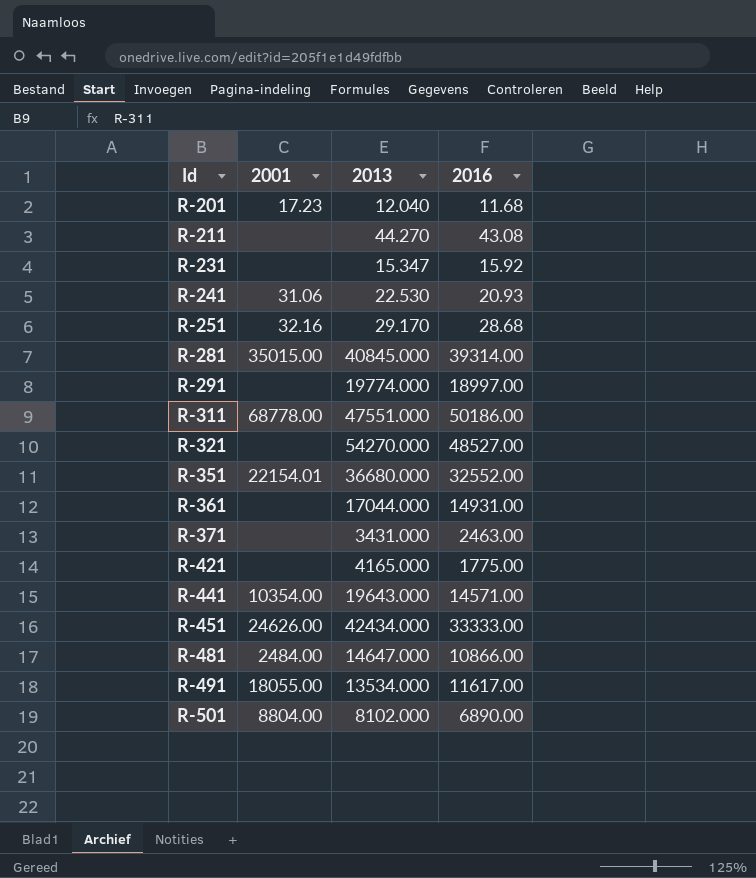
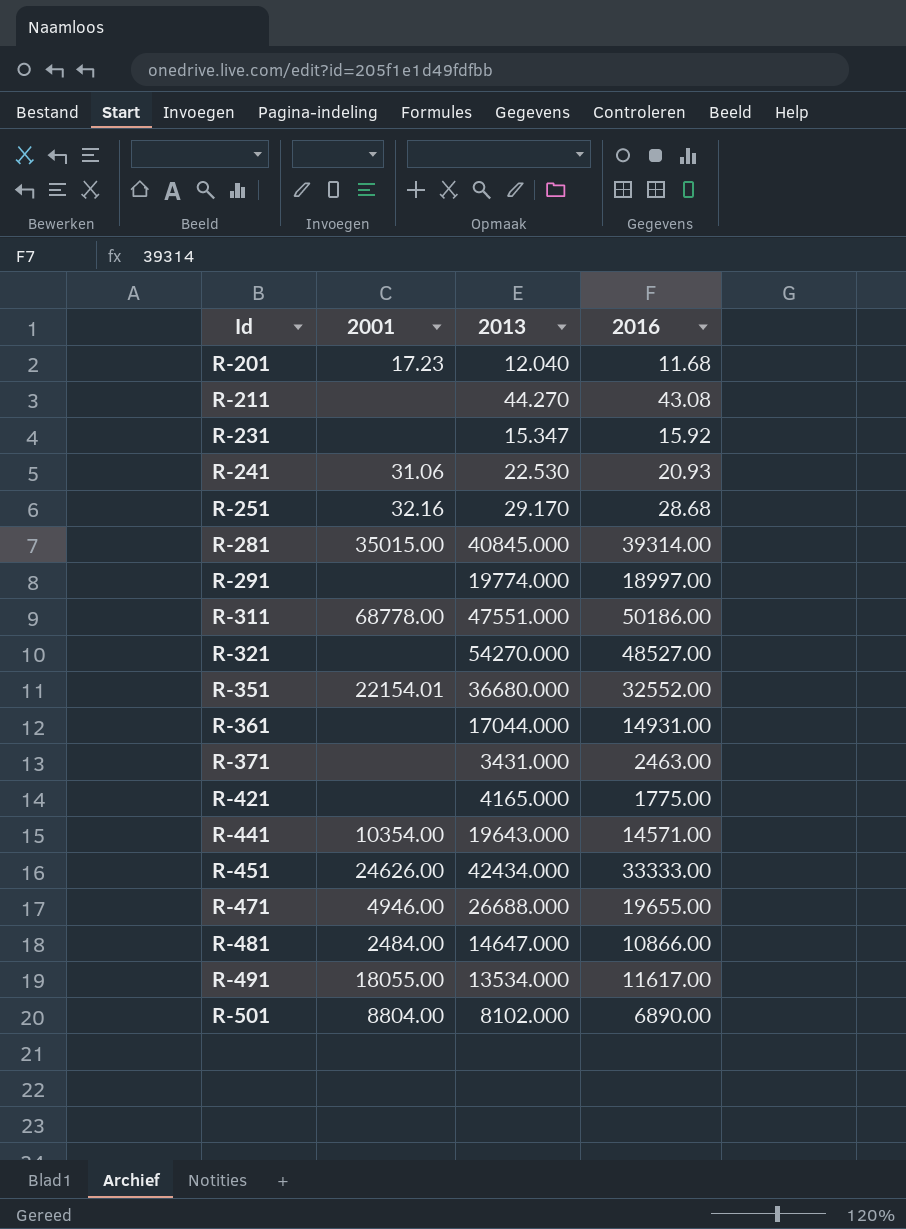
row R-471: none -> 4946.00 | 26688.000 | 19655.00

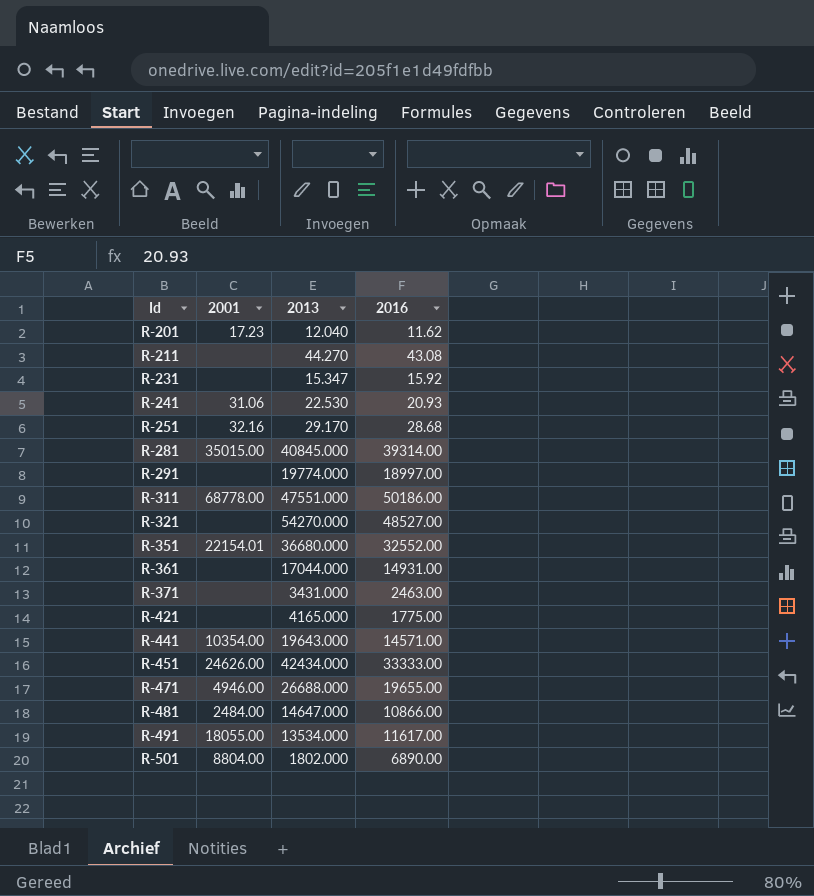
R-201 | 2016: 11.68 -> 11.62
R-501 | 2013: 8102.000 -> 1802.000

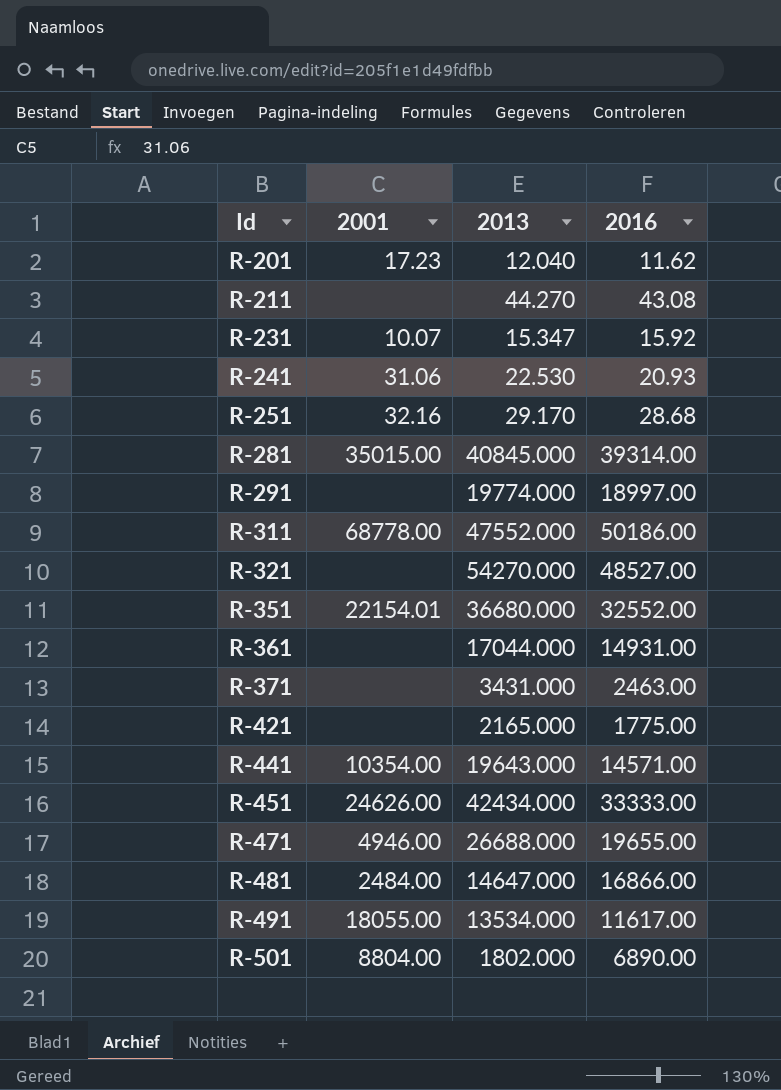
R-231 | 2001: none -> 10.07
R-311 | 2013: 47551.000 -> 47552.000
R-421 | 2013: 4165.000 -> 2165.000
R-481 | 2016: 10866.00 -> 16866.00

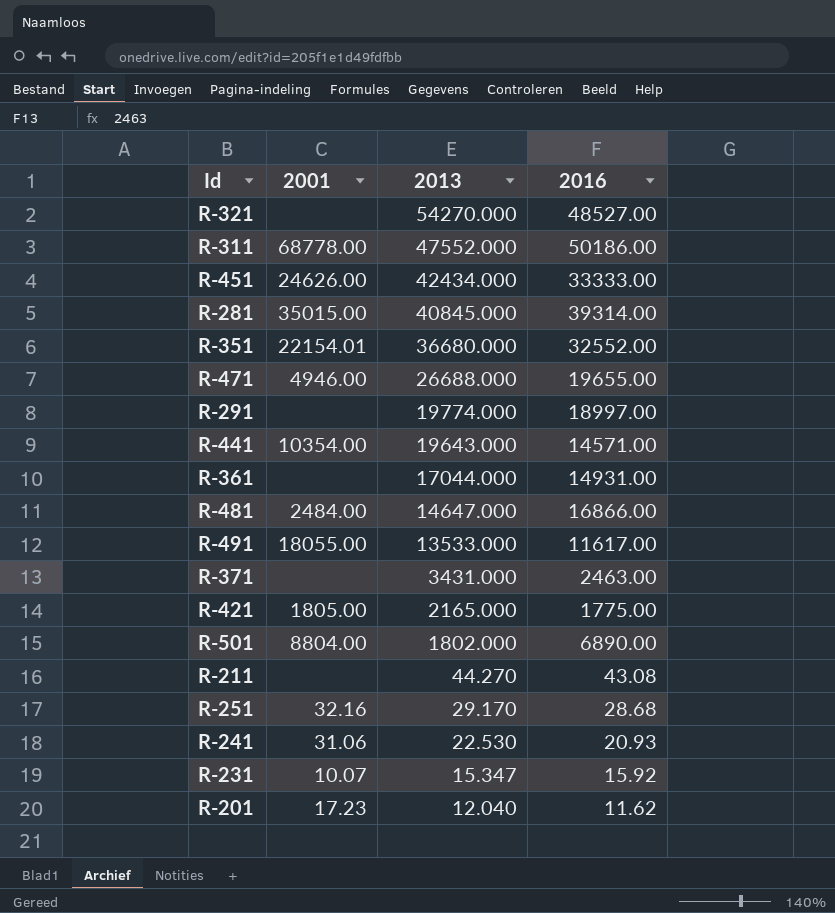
row order: Id ascending -> 2013 descending
R-491 | 2013: 13534.000 -> 13533.000
R-421 | 2001: none -> 1805.00

